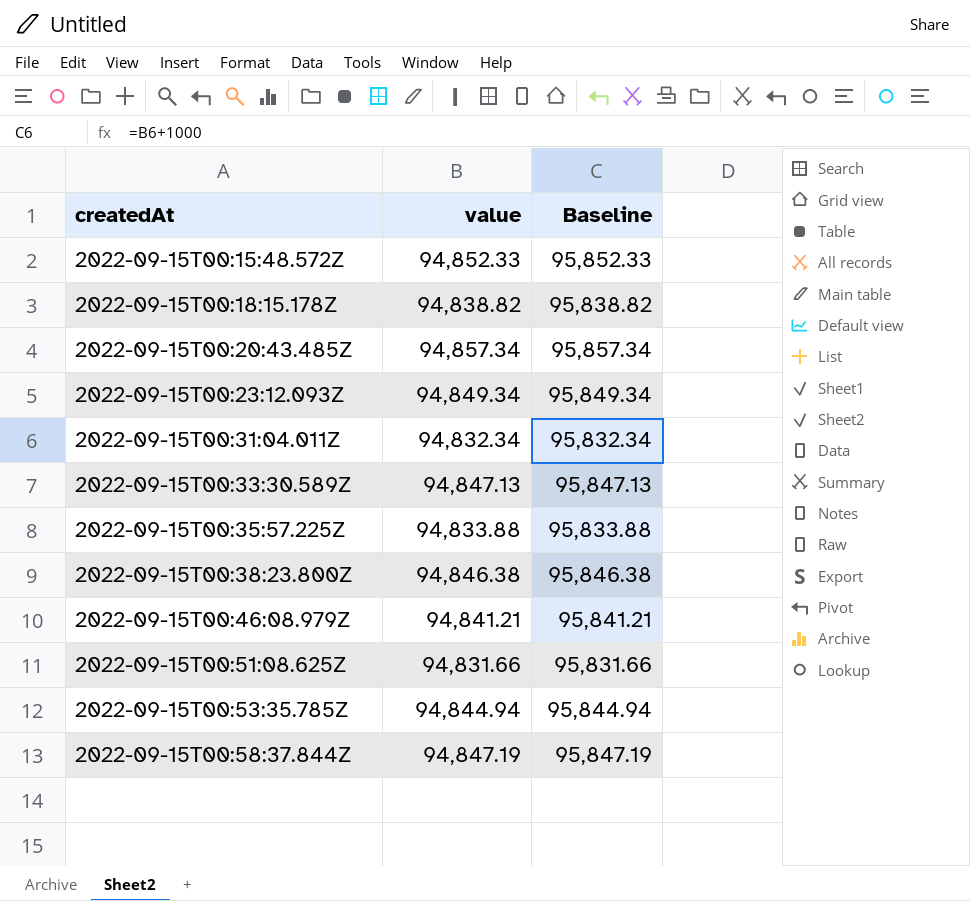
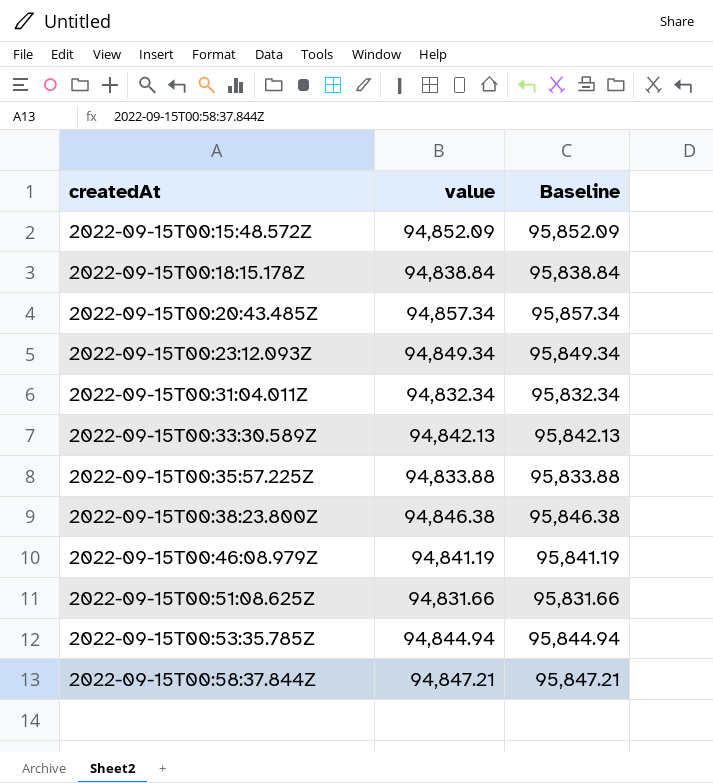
2022-09-15T00:15:48.572Z | value: 94,852.33 -> 94,852.09
2022-09-15T00:15:48.572Z | Baseline: 95,852.33 -> 95,852.09
2022-09-15T00:18:15.178Z | value: 94,838.82 -> 94,838.84
2022-09-15T00:18:15.178Z | Baseline: 95,838.82 -> 95,838.84
2022-09-15T00:33:30.589Z | value: 94,847.13 -> 94,842.13
2022-09-15T00:33:30.589Z | Baseline: 95,847.13 -> 95,842.13
2022-09-15T00:46:08.979Z | value: 94,841.21 -> 94,841.19
2022-09-15T00:46:08.979Z | Baseline: 95,841.21 -> 95,841.19
2022-09-15T00:58:37.844Z | value: 94,847.19 -> 94,847.21
2022-09-15T00:58:37.844Z | Baseline: 95,847.19 -> 95,847.21

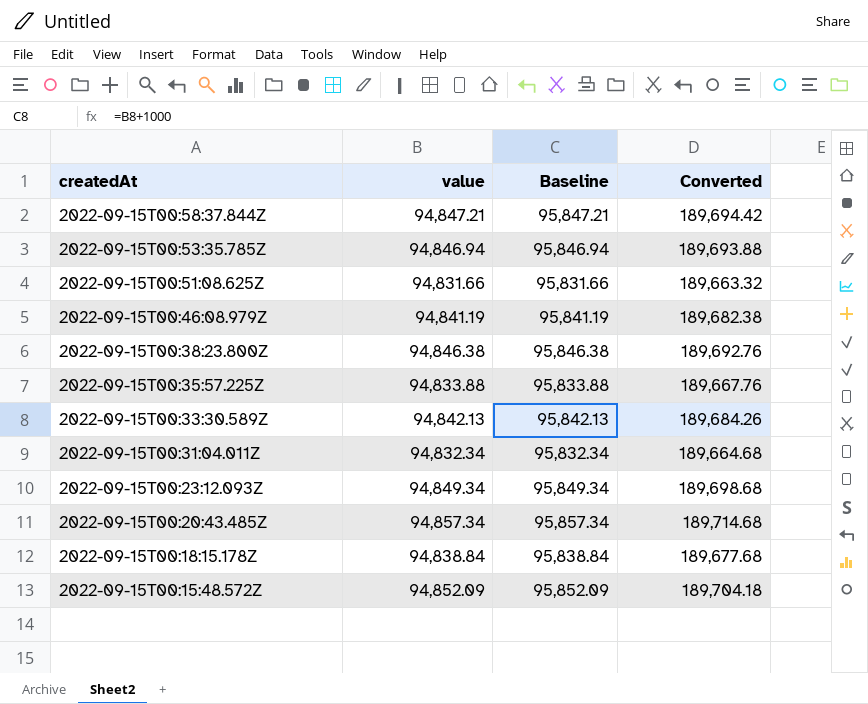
row order: createdAt ascending -> createdAt descending
column Converted | formula: none -> [value] * 2
2022-09-15T00:53:35.785Z | value: 94,844.94 -> 94,846.94
2022-09-15T00:53:35.785Z | Baseline: 95,844.94 -> 95,846.94

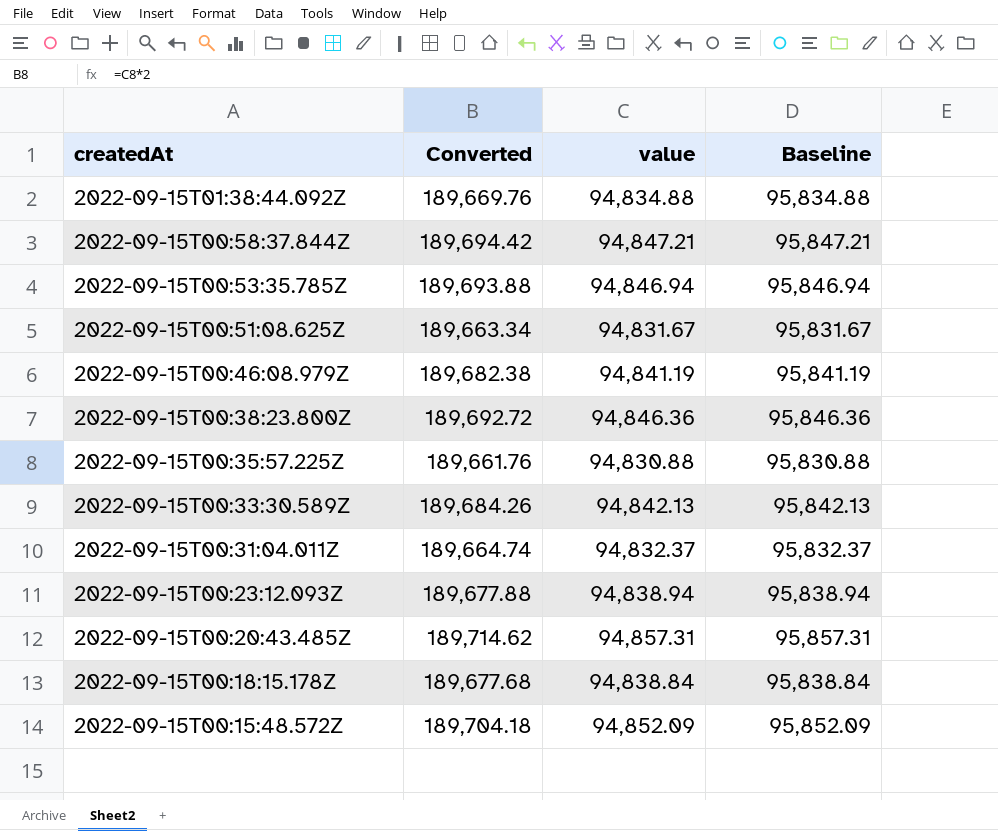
column Converted | position: 4 -> 2
row 2022-09-15T01:38:44.092Z: none -> 189,669.76 | 94,834.88 | 95,834.88
2022-09-15T00:51:08.625Z | Converted: 189,663.32 -> 189,663.34
2022-09-15T00:51:08.625Z | value: 94,831.66 -> 94,831.67
2022-09-15T00:51:08.625Z | Baseline: 95,831.66 -> 95,831.67
2022-09-15T00:38:23.800Z | Converted: 189,692.76 -> 189,692.72
2022-09-15T00:38:23.800Z | value: 94,846.38 -> 94,846.36
2022-09-15T00:38:23.800Z | Baseline: 95,846.38 -> 95,846.36
2022-09-15T00:35:57.225Z | Converted: 189,667.76 -> 189,661.76
2022-09-15T00:35:57.225Z | value: 94,833.88 -> 94,830.88
2022-09-15T00:35:57.225Z | Baseline: 95,833.88 -> 95,830.88
2022-09-15T00:31:04.011Z | Converted: 189,664.68 -> 189,664.74
2022-09-15T00:31:04.011Z | value: 94,832.34 -> 94,832.37
2022-09-15T00:31:04.011Z | Baseline: 95,832.34 -> 95,832.37
2022-09-15T00:23:12.093Z | Converted: 189,698.68 -> 189,677.88
2022-09-15T00:23:12.093Z | value: 94,849.34 -> 94,838.94
2022-09-15T00:23:12.093Z | Baseline: 95,849.34 -> 95,838.94
2022-09-15T00:20:43.485Z | Converted: 189,714.68 -> 189,714.62
2022-09-15T00:20:43.485Z | value: 94,857.34 -> 94,857.31
2022-09-15T00:20:43.485Z | Baseline: 95,857.34 -> 95,857.31

